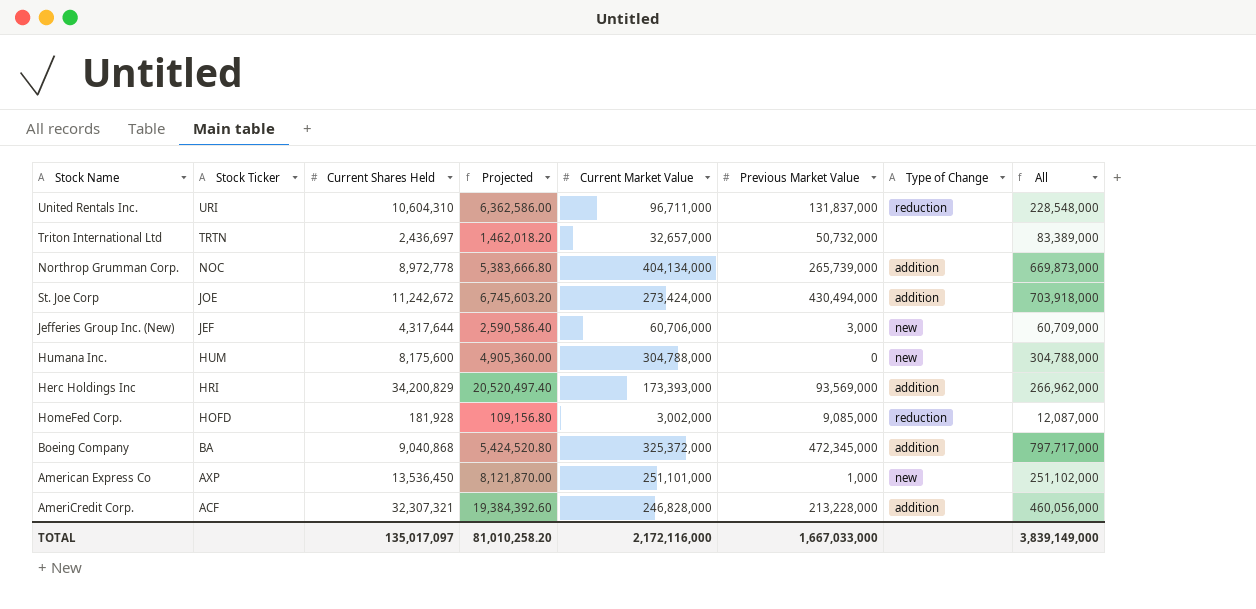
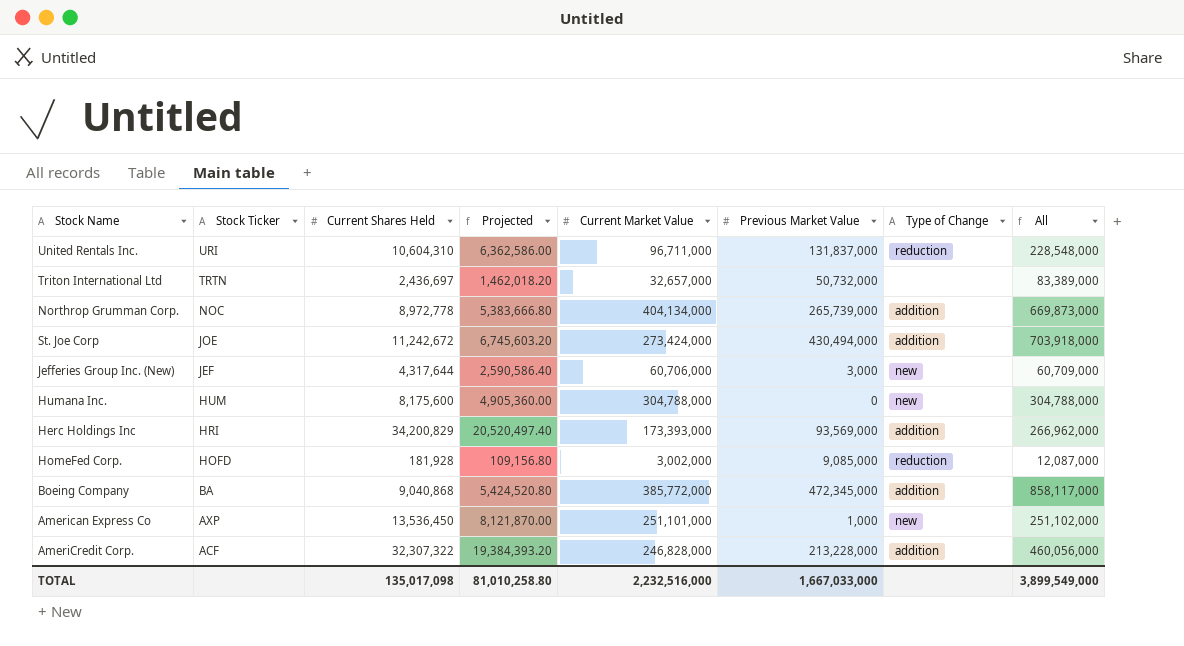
Boeing Company | Current Market Value: 325,372,000 -> 385,772,000
Boeing Company | All: 797,717,000 -> 858,117,000
AmeriCredit Corp. | Current Shares Held: 32,307,321 -> 32,307,322
AmeriCredit Corp. | Projected: 19,384,392.60 -> 19,384,393.20
TOTAL | Current Shares Held: 135,017,097 -> 135,017,098
TOTAL | Projected: 81,010,258.20 -> 81,010,258.80
TOTAL | Current Market Value: 2,172,116,000 -> 2,232,516,000
TOTAL | All: 3,839,149,000 -> 3,899,549,000

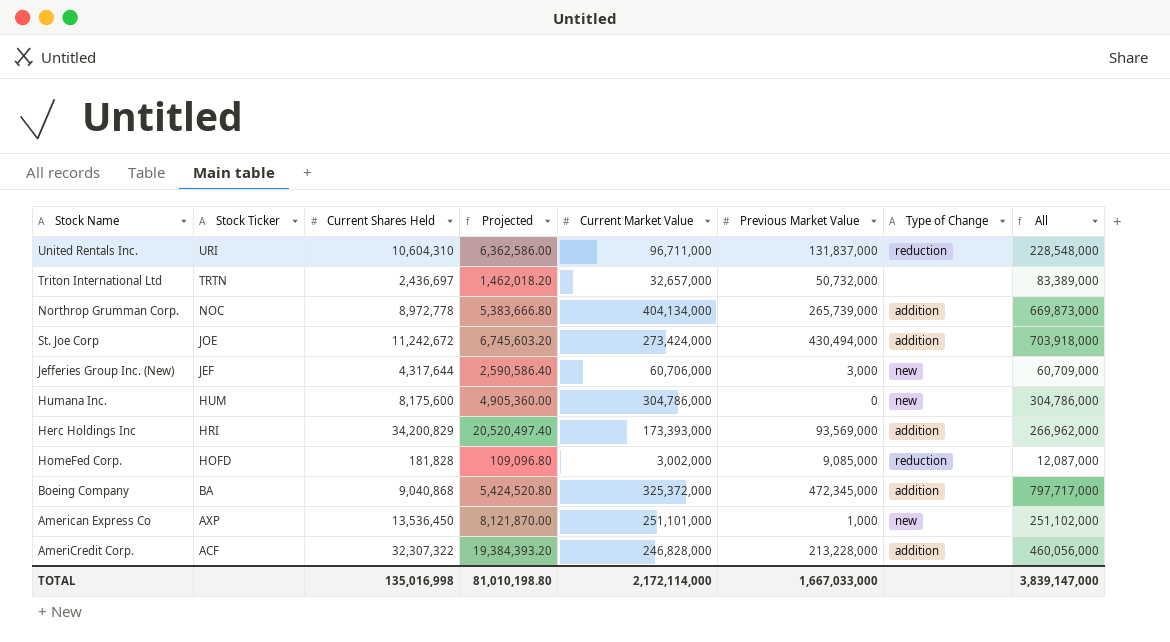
Humana Inc. | Current Market Value: 304,788,000 -> 304,786,000
Humana Inc. | All: 304,788,000 -> 304,786,000
HomeFed Corp. | Current Shares Held: 181,928 -> 181,828
HomeFed Corp. | Projected: 109,156.80 -> 109,096.80
Boeing Company | Current Market Value: 385,772,000 -> 325,372,000
Boeing Company | All: 858,117,000 -> 797,717,000
TOTAL | Current Shares Held: 135,017,098 -> 135,016,998
TOTAL | Projected: 81,010,258.80 -> 81,010,198.80
TOTAL | Current Market Value: 2,232,516,000 -> 2,172,114,000
TOTAL | All: 3,899,549,000 -> 3,839,147,000

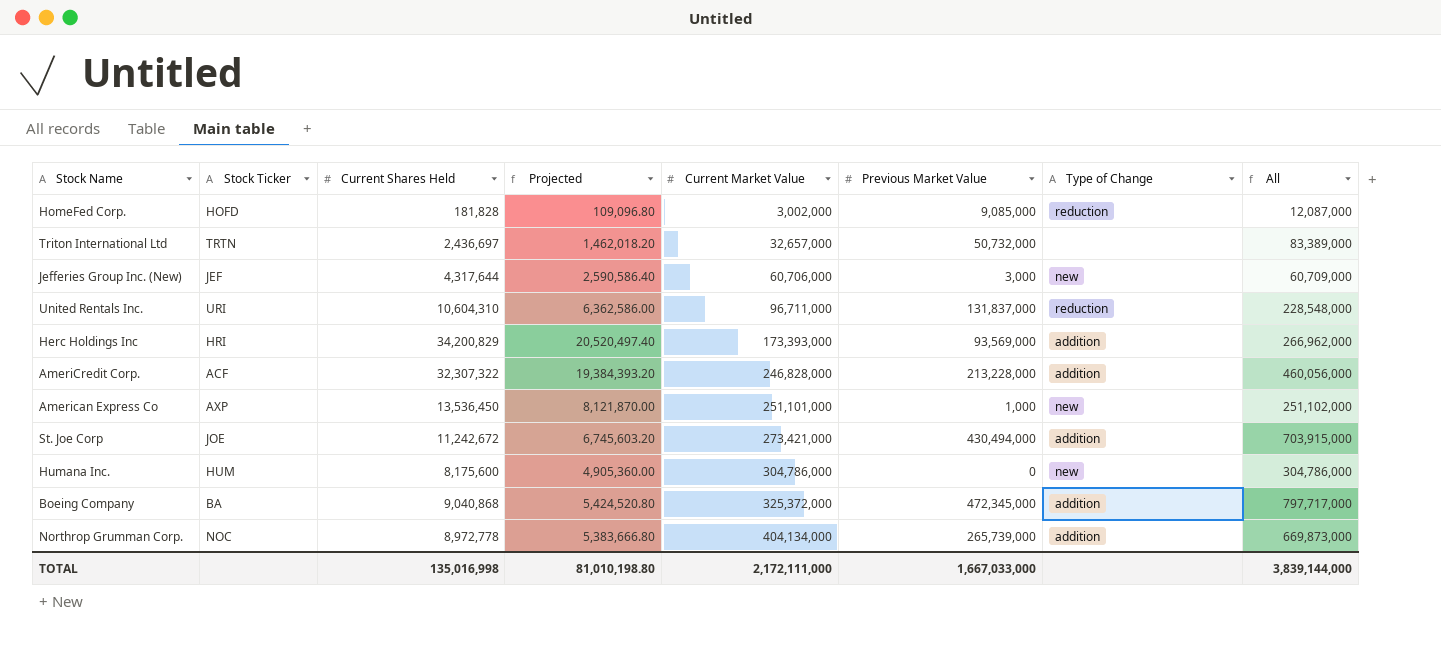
row order: Stock Ticker descending -> Current Market Value ascending
St. Joe Corp | Current Market Value: 273,424,000 -> 273,421,000
St. Joe Corp | All: 703,918,000 -> 703,915,000
TOTAL | Current Market Value: 2,172,114,000 -> 2,172,111,000
TOTAL | All: 3,839,147,000 -> 3,839,144,000

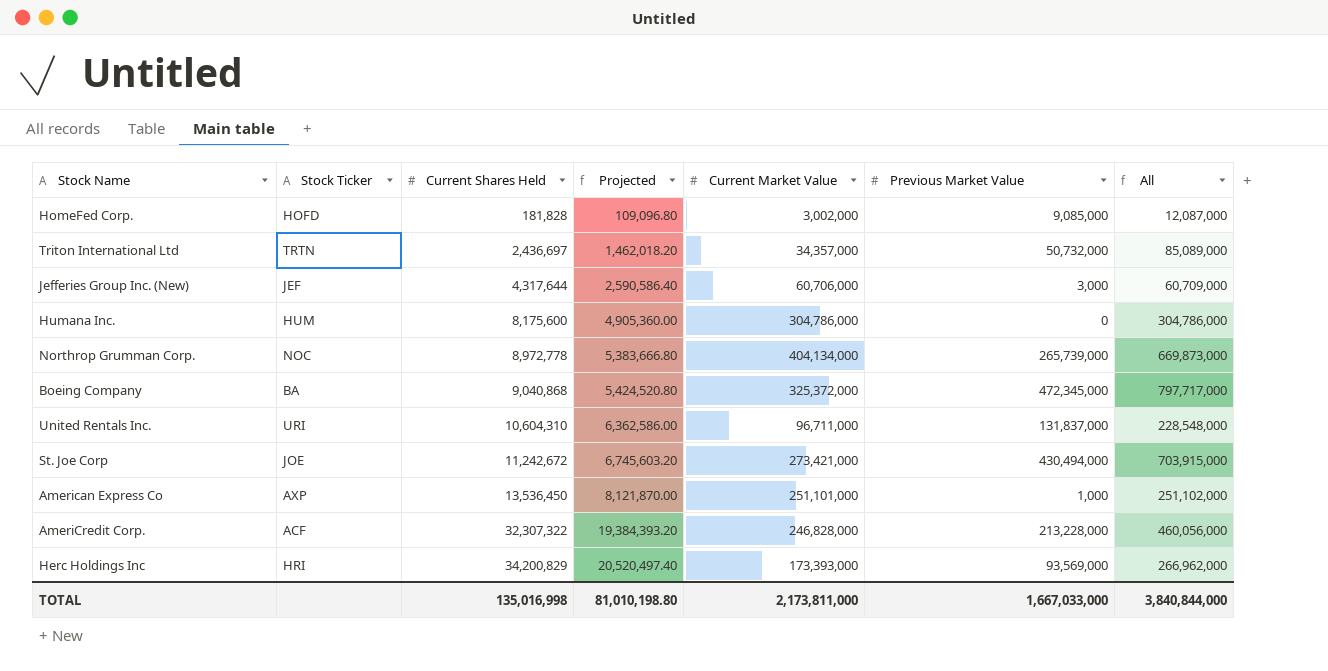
row order: Current Market Value ascending -> Current Shares Held ascending
column Type of Change | position: 7 -> none
Triton International Ltd | Current Market Value: 32,657,000 -> 34,357,000
Triton International Ltd | All: 83,389,000 -> 85,089,000
TOTAL | Current Market Value: 2,172,111,000 -> 2,173,811,000
TOTAL | All: 3,839,144,000 -> 3,840,844,000

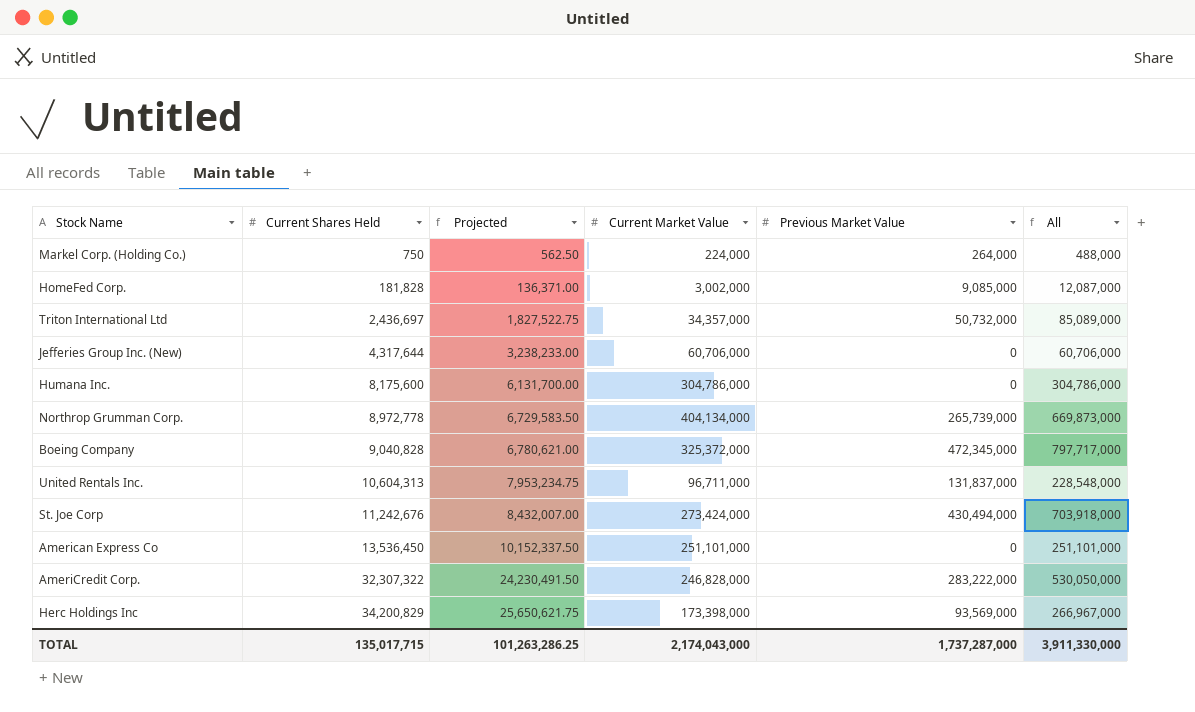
column Stock Ticker | position: 2 -> none
column Projected | formula: [Current Shares Held] * 0.6 -> [Current Shares Held] * 0.75
row Markel Corp. (Holding Co.): none -> 750 | 562.50 | 224,000 | 264,000 | 488,000
Jefferies Group Inc. (New) | Previous Market Value: 3,000 -> 0
Jefferies Group Inc. (New) | All: 60,709,000 -> 60,706,000
Boeing Company | Current Shares Held: 9,040,868 -> 9,040,828
United Rentals Inc. | Current Shares Held: 10,604,310 -> 10,604,313
St. Joe Corp | Current Shares Held: 11,242,672 -> 11,242,676
St. Joe Corp | Current Market Value: 273,421,000 -> 273,424,000
St. Joe Corp | All: 703,915,000 -> 703,918,000
American Express Co | Previous Market Value: 1,000 -> 0
American Express Co | All: 251,102,000 -> 251,101,000
AmeriCredit Corp. | Previous Market Value: 213,228,000 -> 283,222,000
AmeriCredit Corp. | All: 460,056,000 -> 530,050,000
Herc Holdings Inc | Current Market Value: 173,393,000 -> 173,398,000
Herc Holdings Inc | All: 266,962,000 -> 266,967,000
TOTAL | Current Shares Held: 135,016,998 -> 135,017,715
TOTAL | Projected: 81,010,198.80 -> 101,263,286.25
TOTAL | Current Market Value: 2,173,811,000 -> 2,174,043,000
TOTAL | Previous Market Value: 1,667,033,000 -> 1,737,287,000
TOTAL | All: 3,840,844,000 -> 3,911,330,000

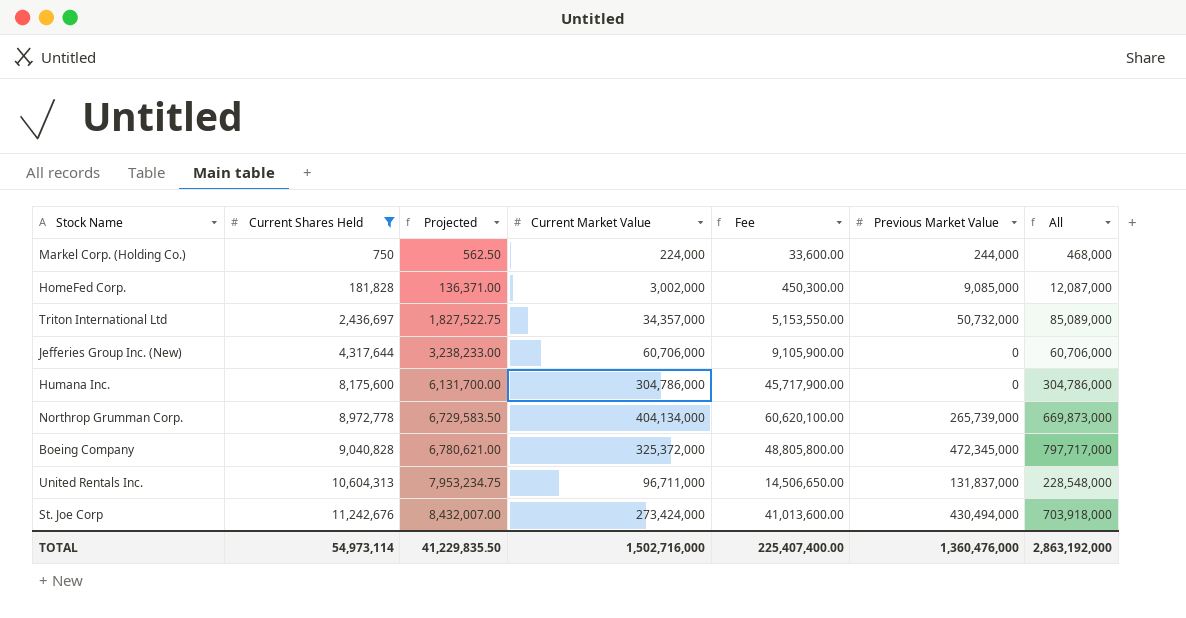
filter: none -> Current Shares Held <= 11,242,676
column Fee | formula: none -> [Current Market Value] * 0.15
Markel Corp. (Holding Co.) | Previous Market Value: 264,000 -> 244,000
Markel Corp. (Holding Co.) | All: 488,000 -> 468,000
TOTAL | Current Shares Held: 135,017,715 -> 54,973,114
TOTAL | Projected: 101,263,286.25 -> 41,229,835.50
TOTAL | Current Market Value: 2,174,043,000 -> 1,502,716,000
TOTAL | Previous Market Value: 1,737,287,000 -> 1,360,476,000
TOTAL | All: 3,911,330,000 -> 2,863,192,000

